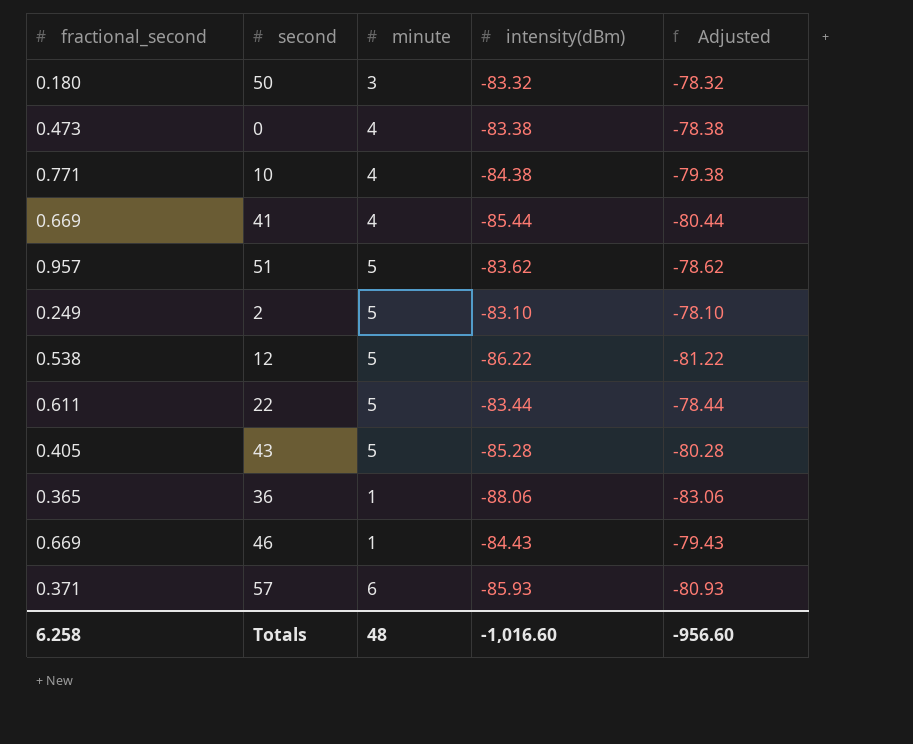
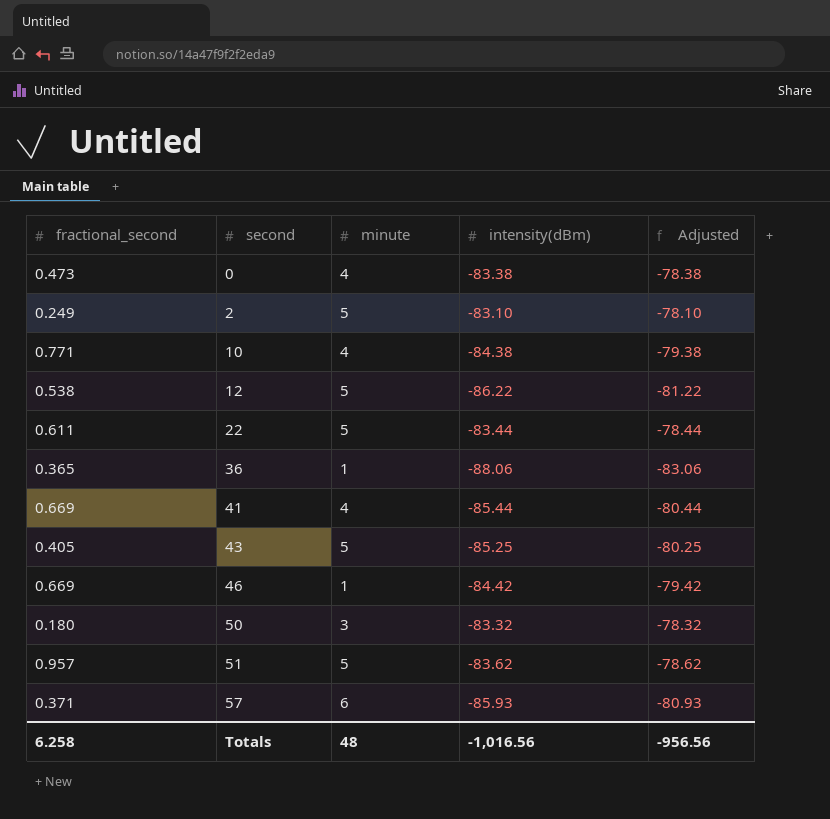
row order: none -> second ascending
43 | intensity(dBm): -85.28 -> -85.25
43 | Adjusted: -80.28 -> -80.25
46 | intensity(dBm): -84.43 -> -84.42
46 | Adjusted: -79.43 -> -79.42
Totals | intensity(dBm): -1,016.60 -> -1,016.56
Totals | Adjusted: -956.60 -> -956.56

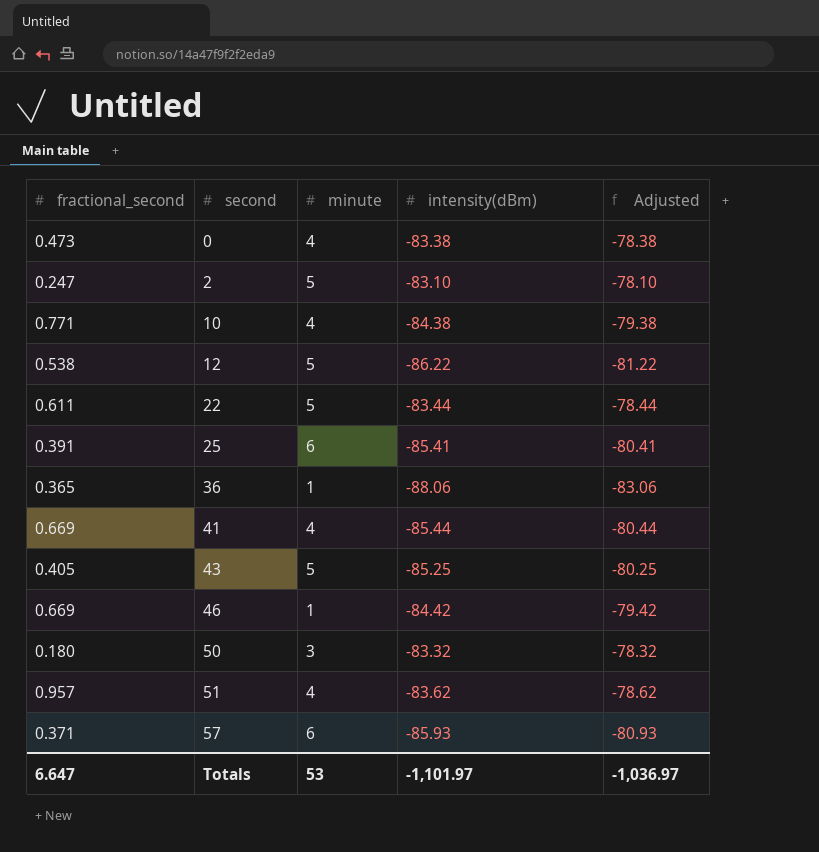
2 | fractional_second: 0.249 -> 0.247
row 25: none -> 0.391 | 6 | -85.41 | -80.41
51 | minute: 5 -> 4
Totals | fractional_second: 6.258 -> 6.647
Totals | minute: 48 -> 53
Totals | intensity(dBm): -1,016.56 -> -1,101.97
Totals | Adjusted: -956.56 -> -1,036.97

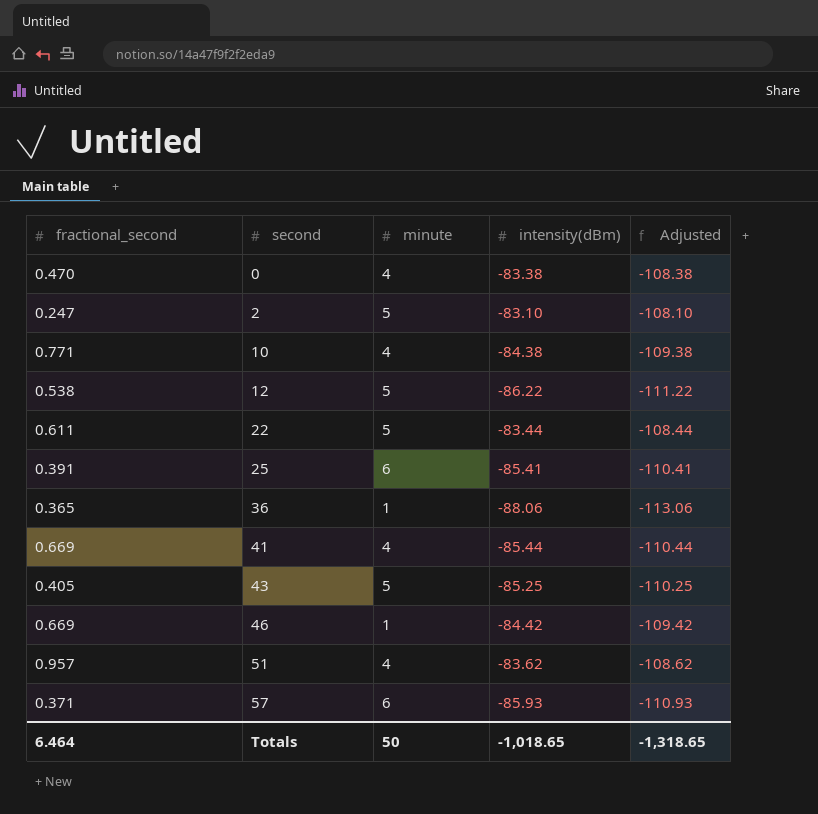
column Adjusted | formula: [intensity(dBm)] + 5 -> [intensity(dBm)] - 25
row 50: 0.180 | 3 | -83.32 | -78.32 -> none
0 | fractional_second: 0.473 -> 0.470
Totals | fractional_second: 6.647 -> 6.464
Totals | minute: 53 -> 50
Totals | intensity(dBm): -1,101.97 -> -1,018.65
Totals | Adjusted: -1,036.97 -> -1,318.65

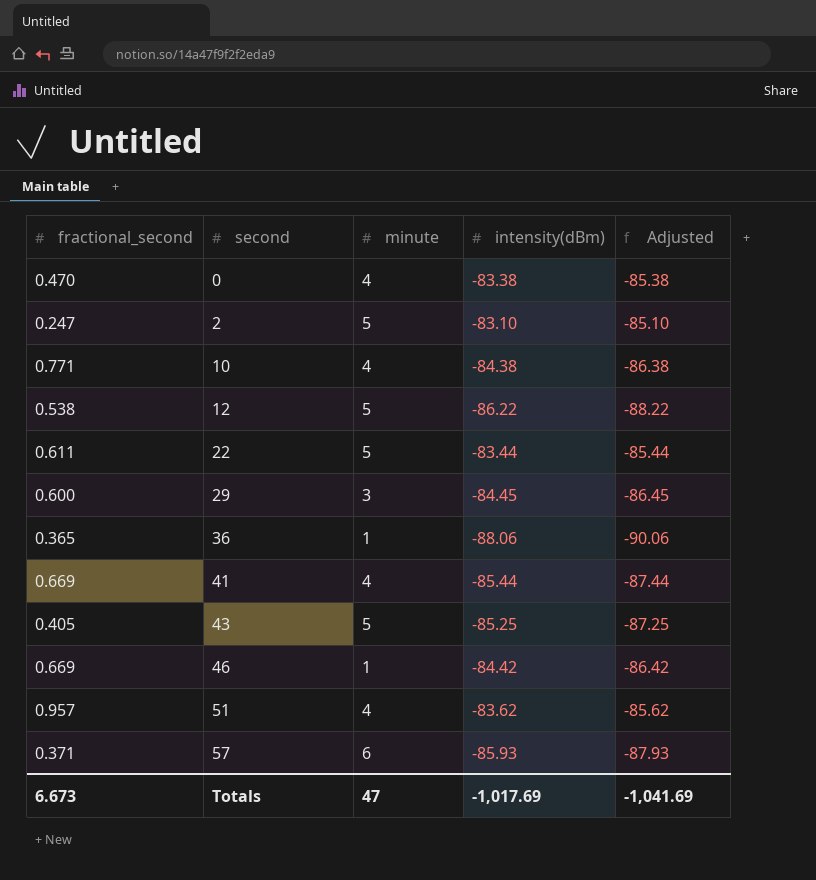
column Adjusted | formula: [intensity(dBm)] - 25 -> [intensity(dBm)] - 2
row 25: 0.391 | 6 | -85.41 | -110.41 -> none
row 29: none -> 0.600 | 3 | -84.45 | -86.45
Totals | fractional_second: 6.464 -> 6.673
Totals | minute: 50 -> 47
Totals | intensity(dBm): -1,018.65 -> -1,017.69
Totals | Adjusted: -1,318.65 -> -1,041.69

